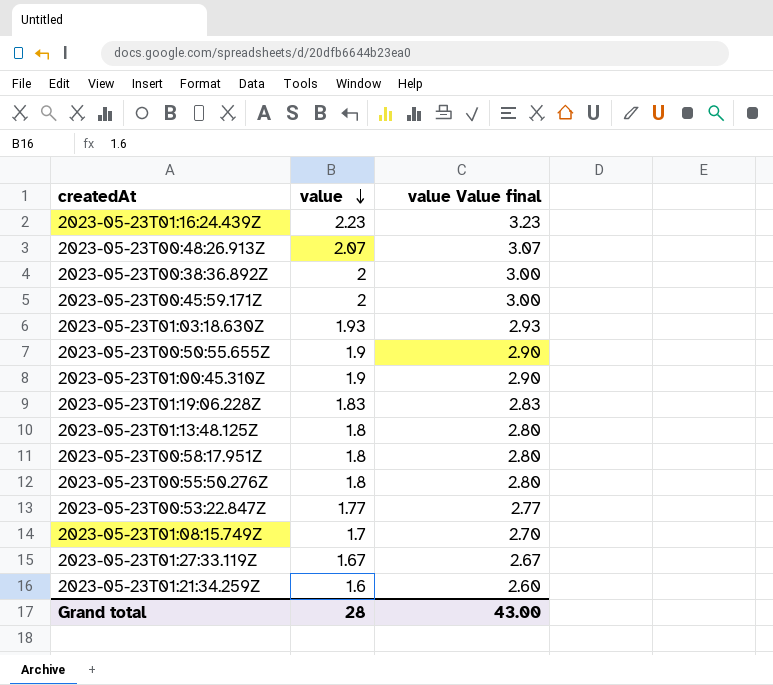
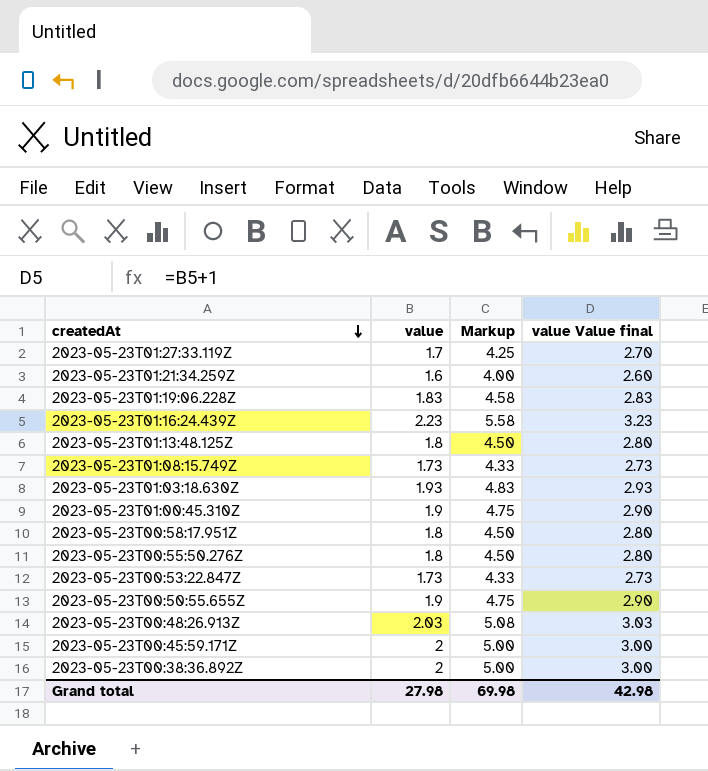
row order: value descending -> createdAt descending
column Markup | formula: none -> [value] * 2.5
2023-05-23T01:27:33.119Z | value: 1.67 -> 1.7
2023-05-23T01:27:33.119Z | value Value final: 2.67 -> 2.70
2023-05-23T01:08:15.749Z | value: 1.7 -> 1.73
2023-05-23T01:08:15.749Z | value Value final: 2.70 -> 2.73
2023-05-23T00:53:22.847Z | value: 1.77 -> 1.73
2023-05-23T00:53:22.847Z | value Value final: 2.77 -> 2.73
2023-05-23T00:48:26.913Z | value: 2.07 -> 2.03
2023-05-23T00:48:26.913Z | value Value final: 3.07 -> 3.03
Grand total | value: 28 -> 27.98
Grand total | value Value final: 43.00 -> 42.98

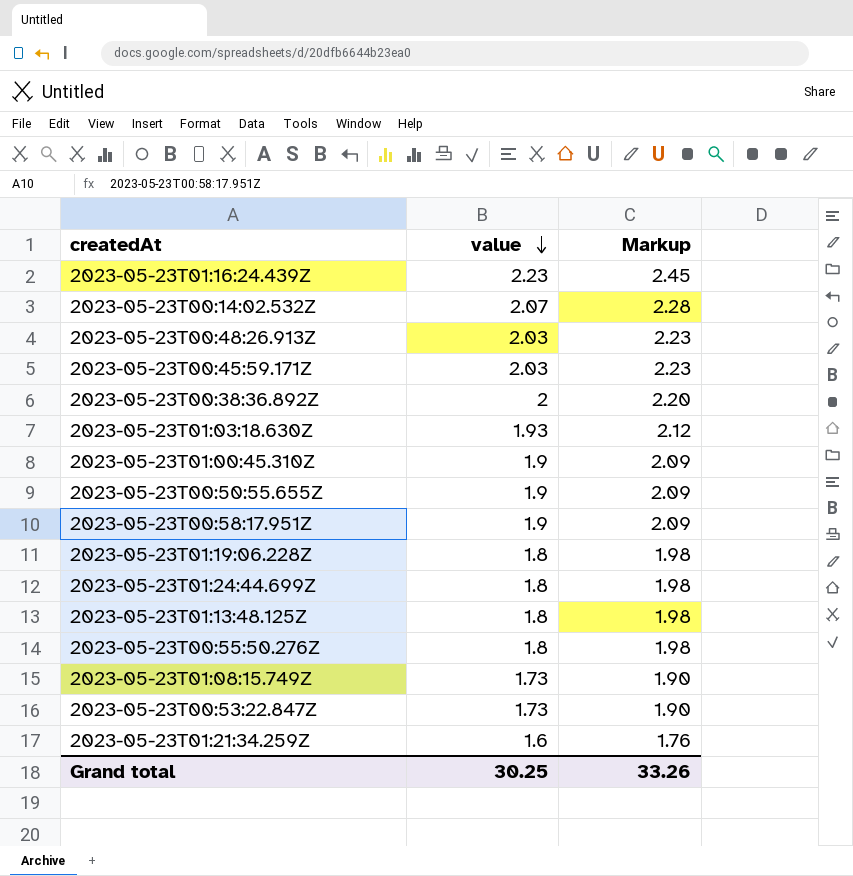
row order: createdAt descending -> value descending
column value Value final | formula: [value] + 1 -> none
column Markup | formula: [value] * 2.5 -> [value] * 1.1
row 2023-05-23T01:27:33.119Z: 1.7 | 4.25 | 2.70 -> none
row 2023-05-23T00:14:02.532Z: none -> 2.07 | 2.28
2023-05-23T00:45:59.171Z | value: 2 -> 2.03
2023-05-23T00:58:17.951Z | value: 1.8 -> 1.9
2023-05-23T01:19:06.228Z | value: 1.83 -> 1.8
row 2023-05-23T01:24:44.699Z: none -> 1.8 | 1.98
Grand total | value: 27.98 -> 30.25
Grand total | Markup: 69.98 -> 33.26

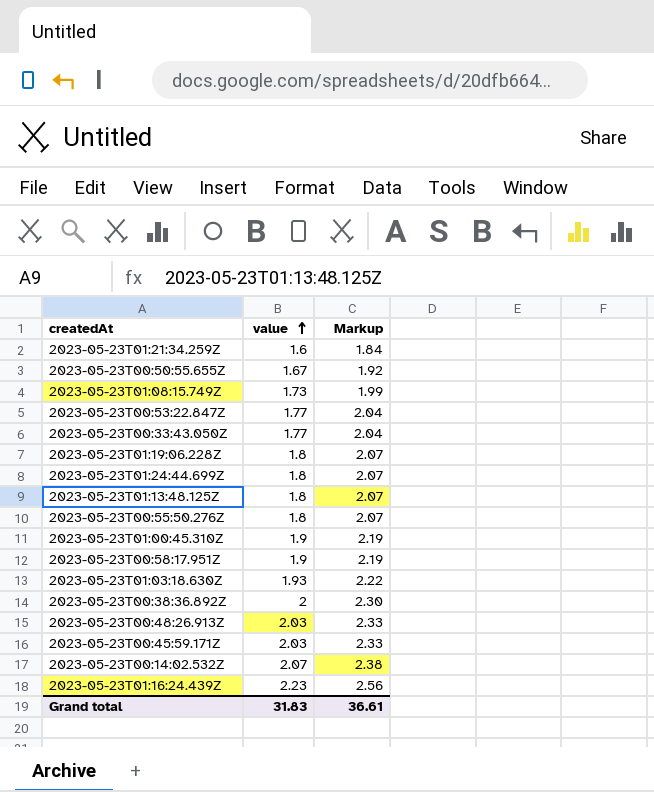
row order: value descending -> value ascending
column Markup | formula: [value] * 1.1 -> [value] * 1.15
2023-05-23T00:50:55.655Z | value: 1.9 -> 1.67
2023-05-23T00:53:22.847Z | value: 1.73 -> 1.77
row 2023-05-23T00:33:43.050Z: none -> 1.77 | 2.04
Grand total | value: 30.25 -> 31.83
Grand total | Markup: 33.26 -> 36.61

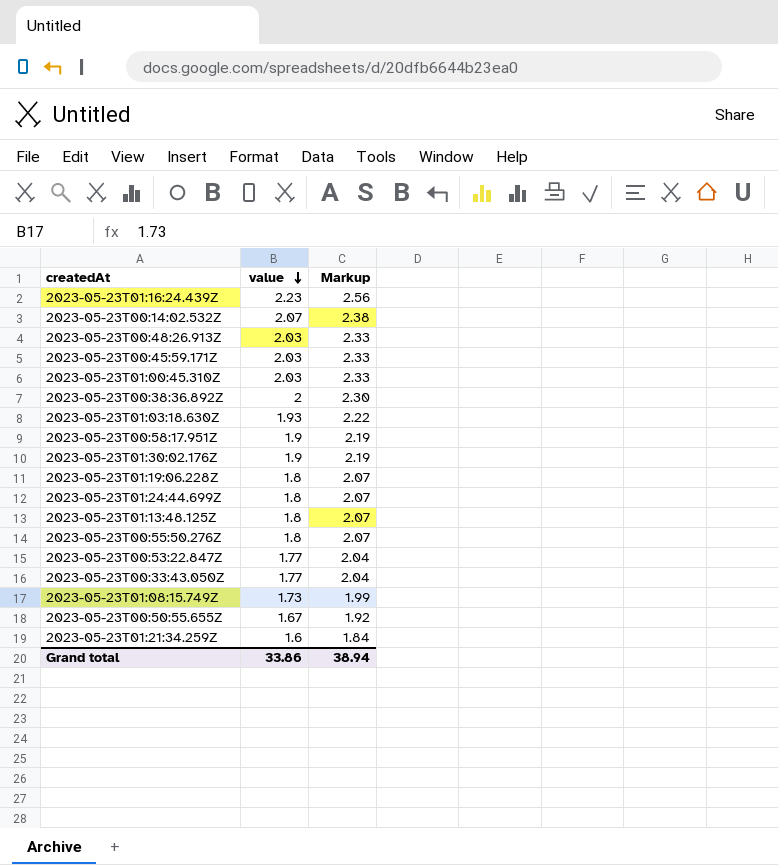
row order: value ascending -> value descending
2023-05-23T01:00:45.310Z | value: 1.9 -> 2.03
2023-05-23T01:00:45.310Z | Markup: 2.19 -> 2.33
row 2023-05-23T01:30:02.176Z: none -> 1.9 | 2.19
Grand total | value: 31.83 -> 33.86
Grand total | Markup: 36.61 -> 38.94

